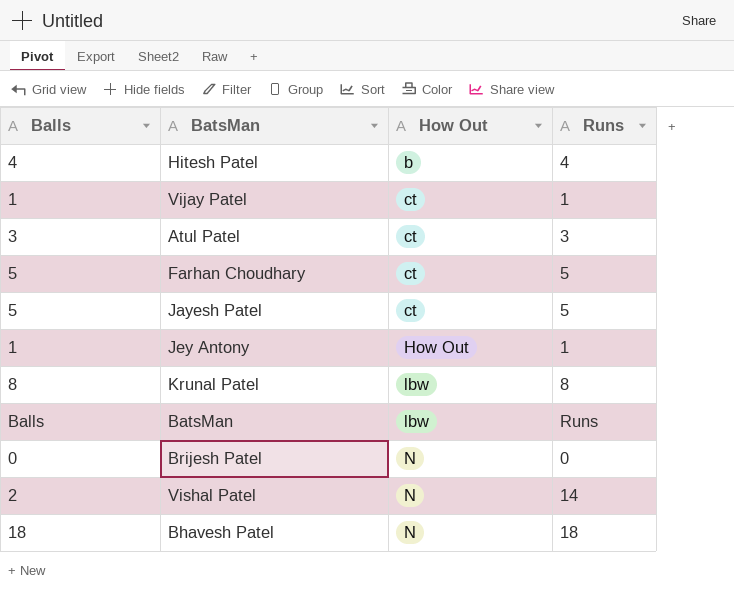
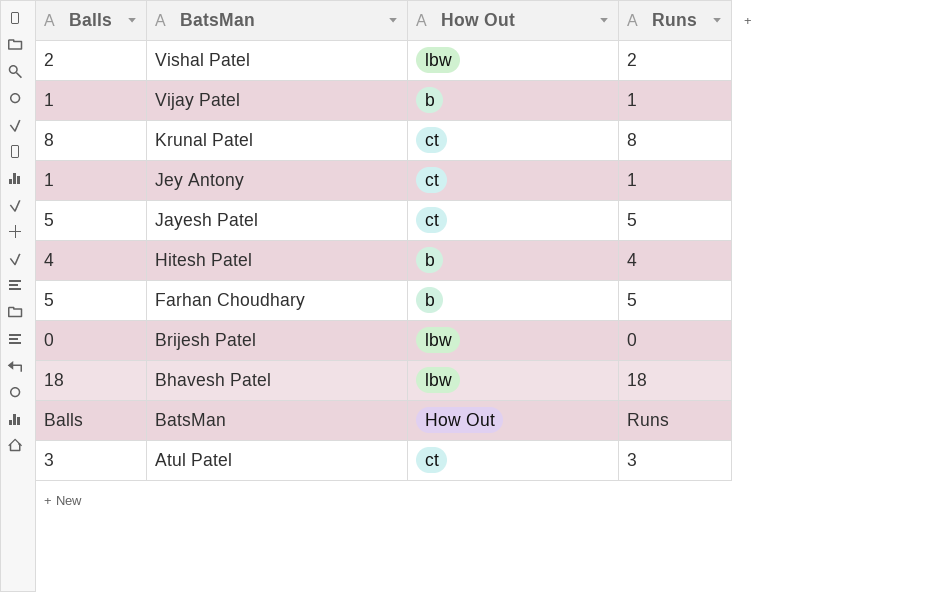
row order: How Out ascending -> BatsMan descending
Vishal Patel | How Out: N -> lbw
Vishal Patel | Runs: 14 -> 2
Vijay Patel | How Out: ct -> b
Krunal Patel | How Out: lbw -> ct
Jey Antony | How Out: How Out -> ct
Farhan Choudhary | How Out: ct -> b
Brijesh Patel | How Out: N -> lbw
Bhavesh Patel | How Out: N -> lbw
BatsMan | How Out: lbw -> How Out

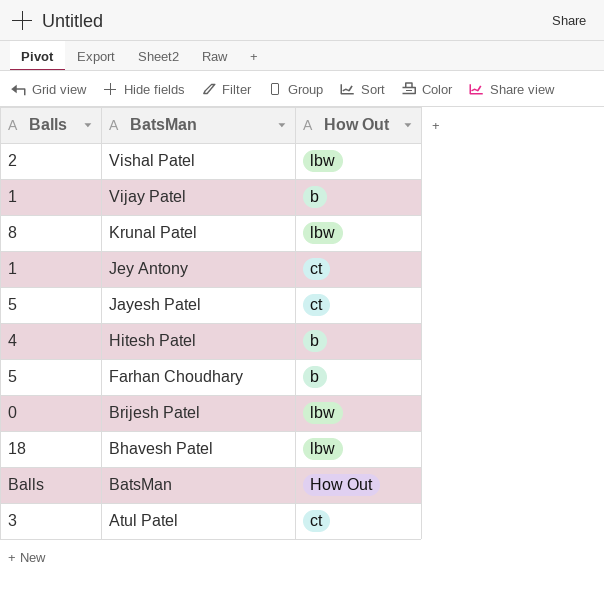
column Runs | position: 4 -> none
Krunal Patel | How Out: ct -> lbw

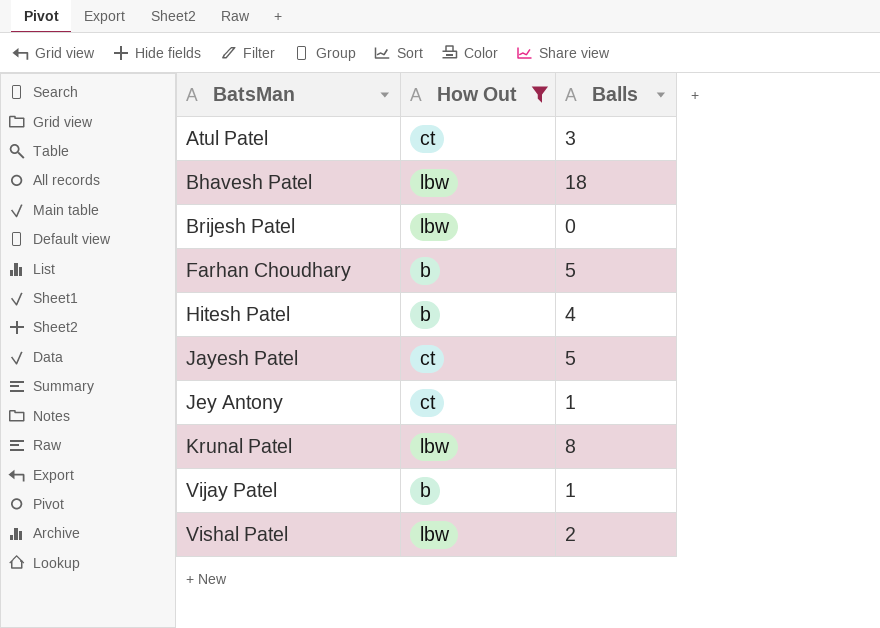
filter: none -> How Out != How Out
row order: BatsMan descending -> BatsMan ascending
column Balls | position: 1 -> 3

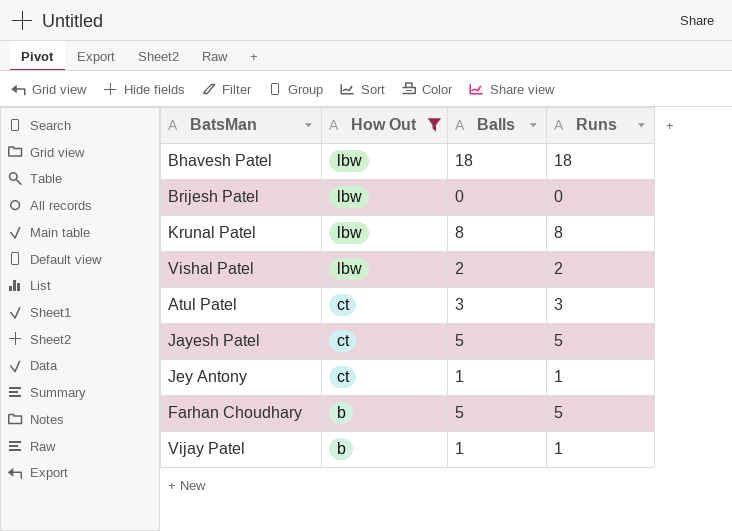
row order: BatsMan ascending -> How Out descending
column Runs | position: none -> 4
row Hitesh Patel: b | 4 -> none

